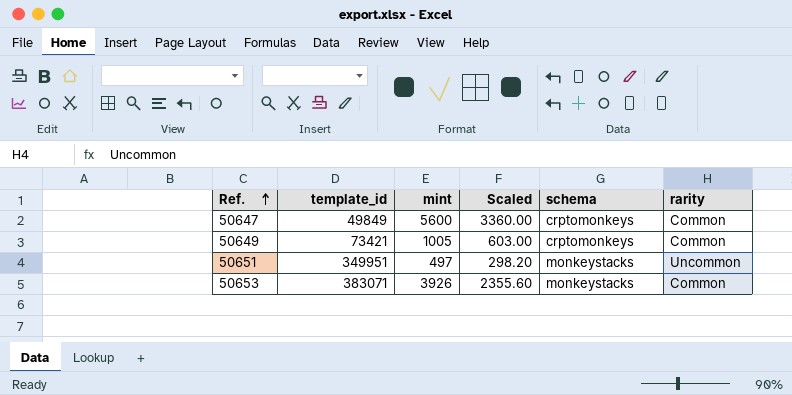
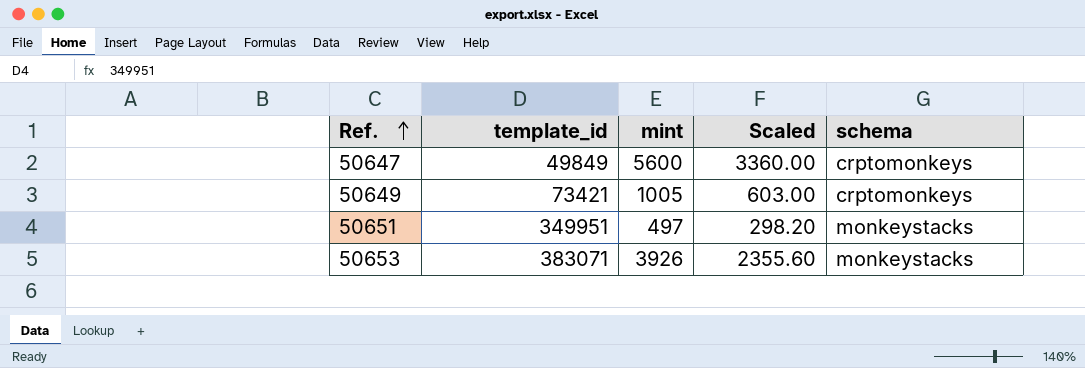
column rarity | position: 6 -> none

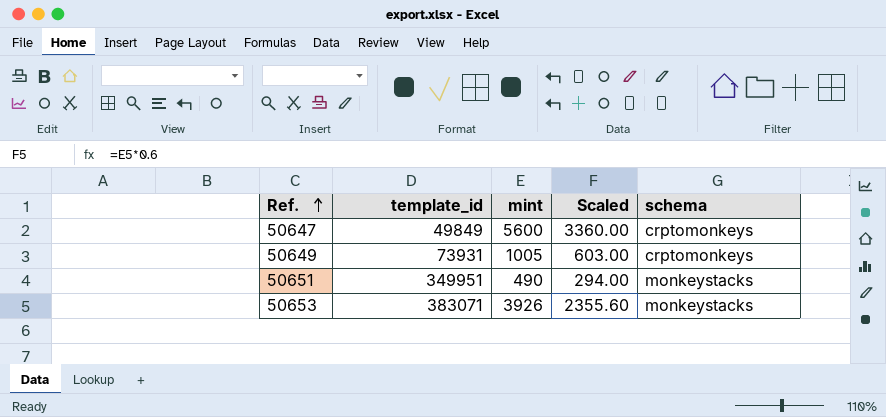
50649 | template_id: 73421 -> 73931
50651 | mint: 497 -> 490
50651 | Scaled: 298.20 -> 294.00

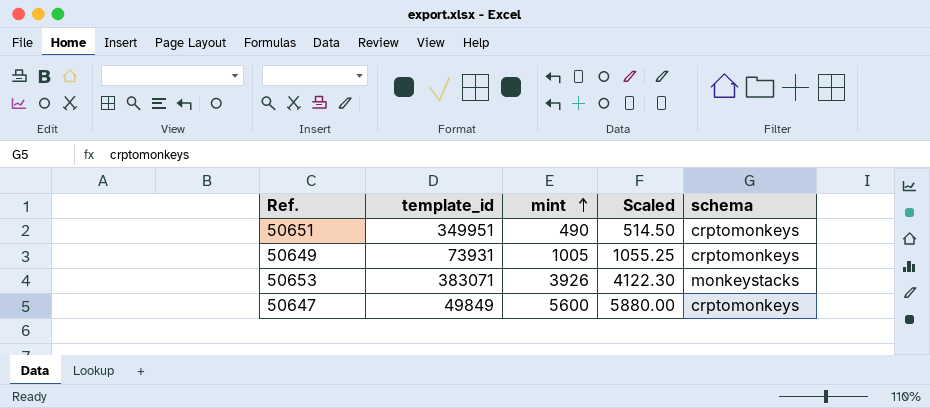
row order: Ref. ascending -> mint ascending
column Scaled | formula: [mint] * 0.6 -> [mint] * 1.05
50651 | schema: monkeystacks -> crptomonkeys

